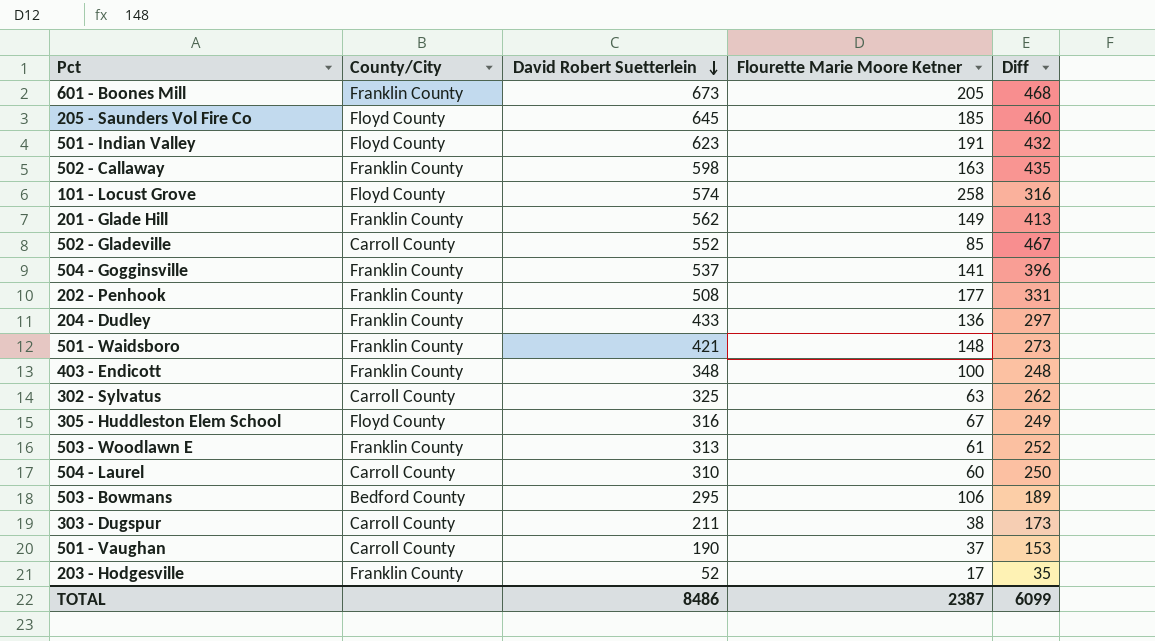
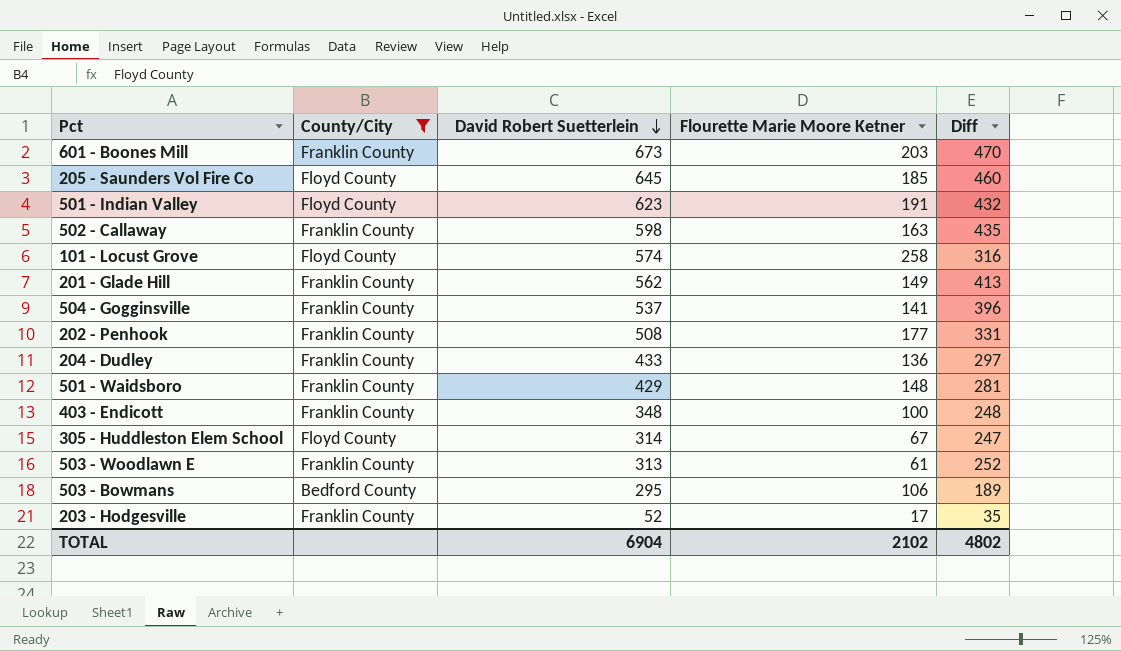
filter: none -> County/City != Carroll County
601 - Boones Mill | Flourette Marie Moore Ketner: 205 -> 203
601 - Boones Mill | Diff: 468 -> 470
501 - Waidsboro | David Robert Suetterlein: 421 -> 429
501 - Waidsboro | Diff: 273 -> 281
305 - Huddleston Elem School | David Robert Suetterlein: 316 -> 314
305 - Huddleston Elem School | Diff: 249 -> 247
TOTAL | David Robert Suetterlein: 8486 -> 6904
TOTAL | Flourette Marie Moore Ketner: 2387 -> 2102
TOTAL | Diff: 6099 -> 4802

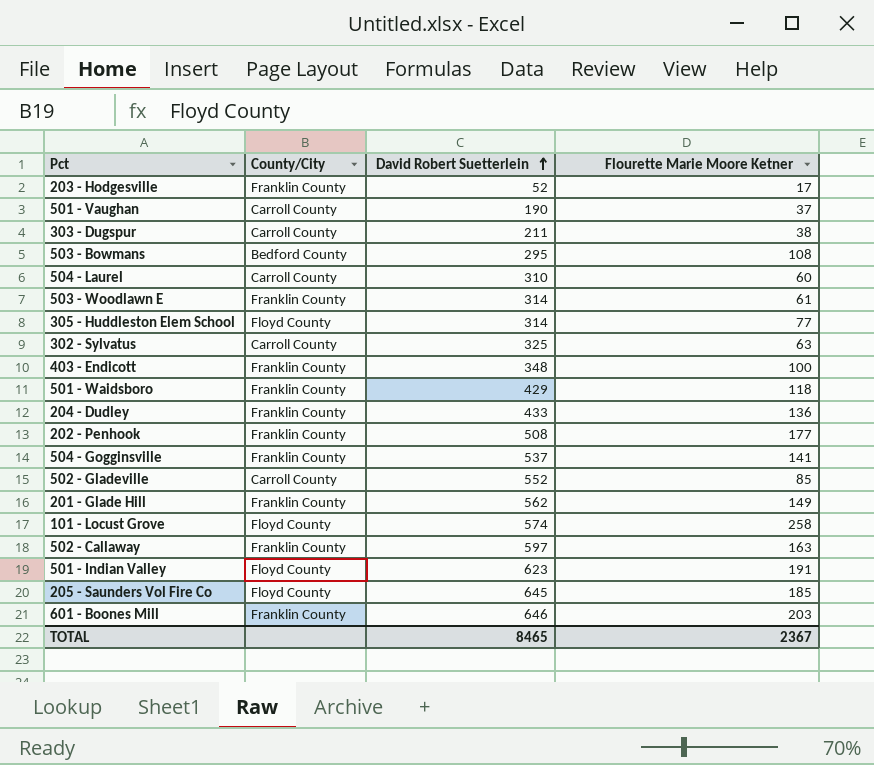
filter: County/City != Carroll County -> none
row order: David Robert Suetterlein descending -> David Robert Suetterlein ascending
column Diff | formula: [David Robert Suetterlein] - [Flourette Marie Moore Ketner] -> none
503 - Bowmans | Flourette Marie Moore Ketner: 106 -> 108
503 - Woodlawn E | David Robert Suetterlein: 313 -> 314
305 - Huddleston Elem School | Flourette Marie Moore Ketner: 67 -> 77
501 - Waidsboro | Flourette Marie Moore Ketner: 148 -> 118
502 - Callaway | David Robert Suetterlein: 598 -> 597
601 - Boones Mill | David Robert Suetterlein: 673 -> 646
TOTAL | David Robert Suetterlein: 6904 -> 8465
TOTAL | Flourette Marie Moore Ketner: 2102 -> 2367

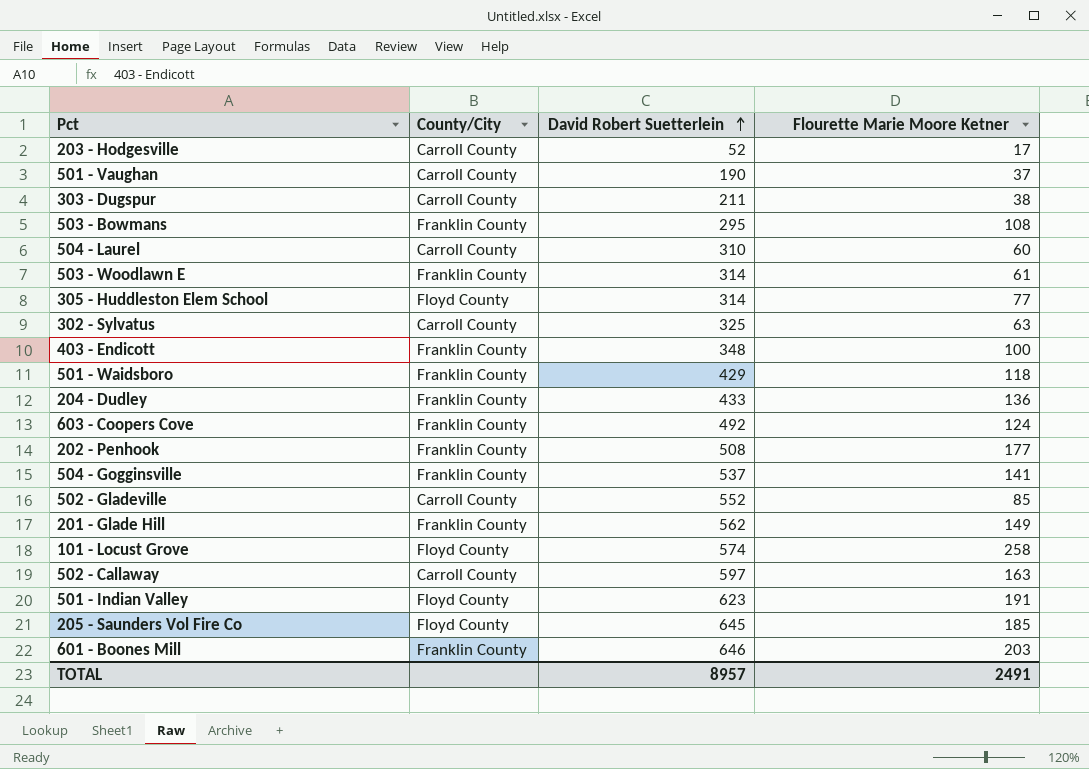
203 - Hodgesville | County/City: Franklin County -> Carroll County
503 - Bowmans | County/City: Bedford County -> Franklin County
row 603 - Coopers Cove: none -> Franklin County | 492 | 124
502 - Callaway | County/City: Franklin County -> Carroll County
TOTAL | David Robert Suetterlein: 8465 -> 8957
TOTAL | Flourette Marie Moore Ketner: 2367 -> 2491

